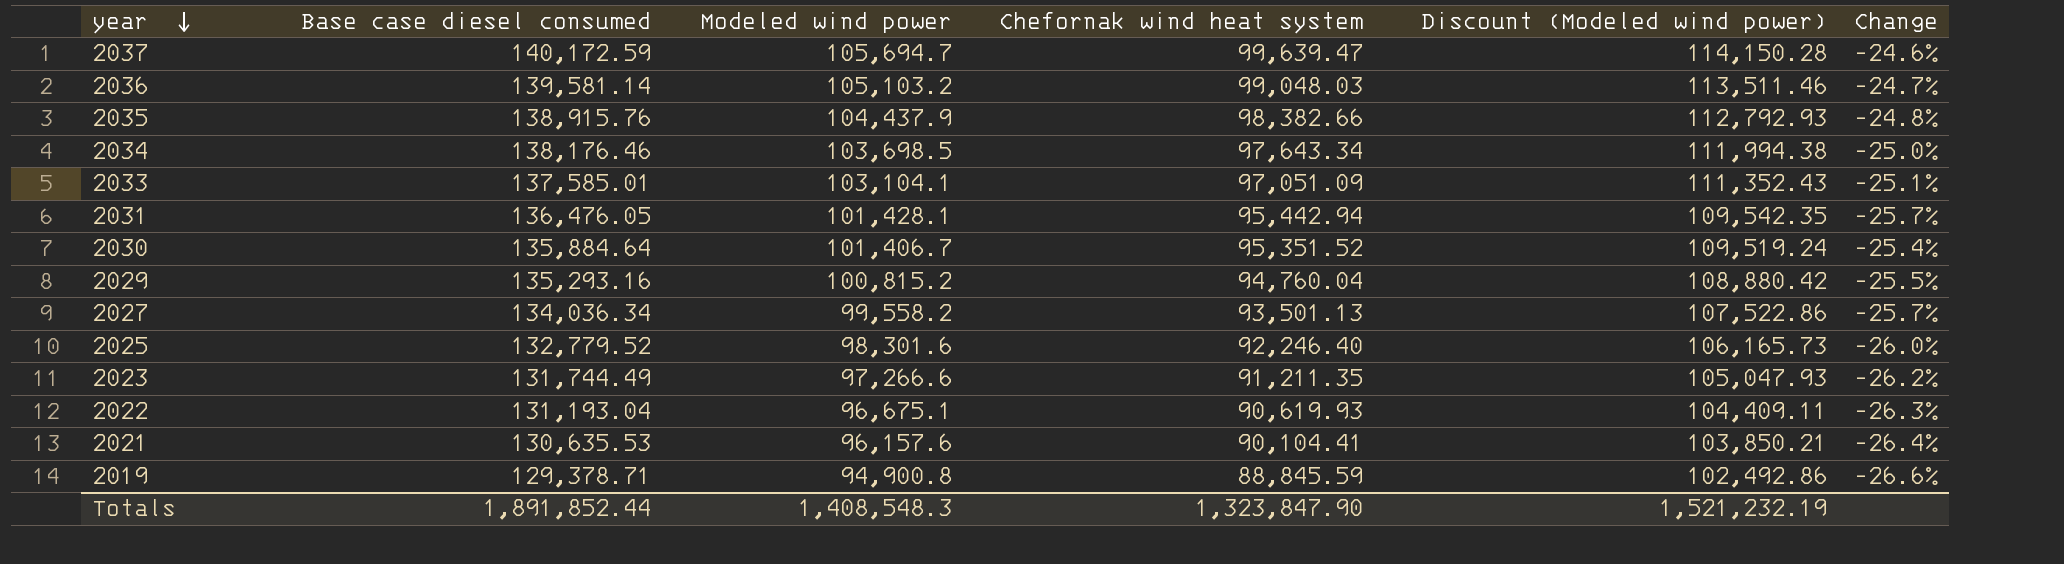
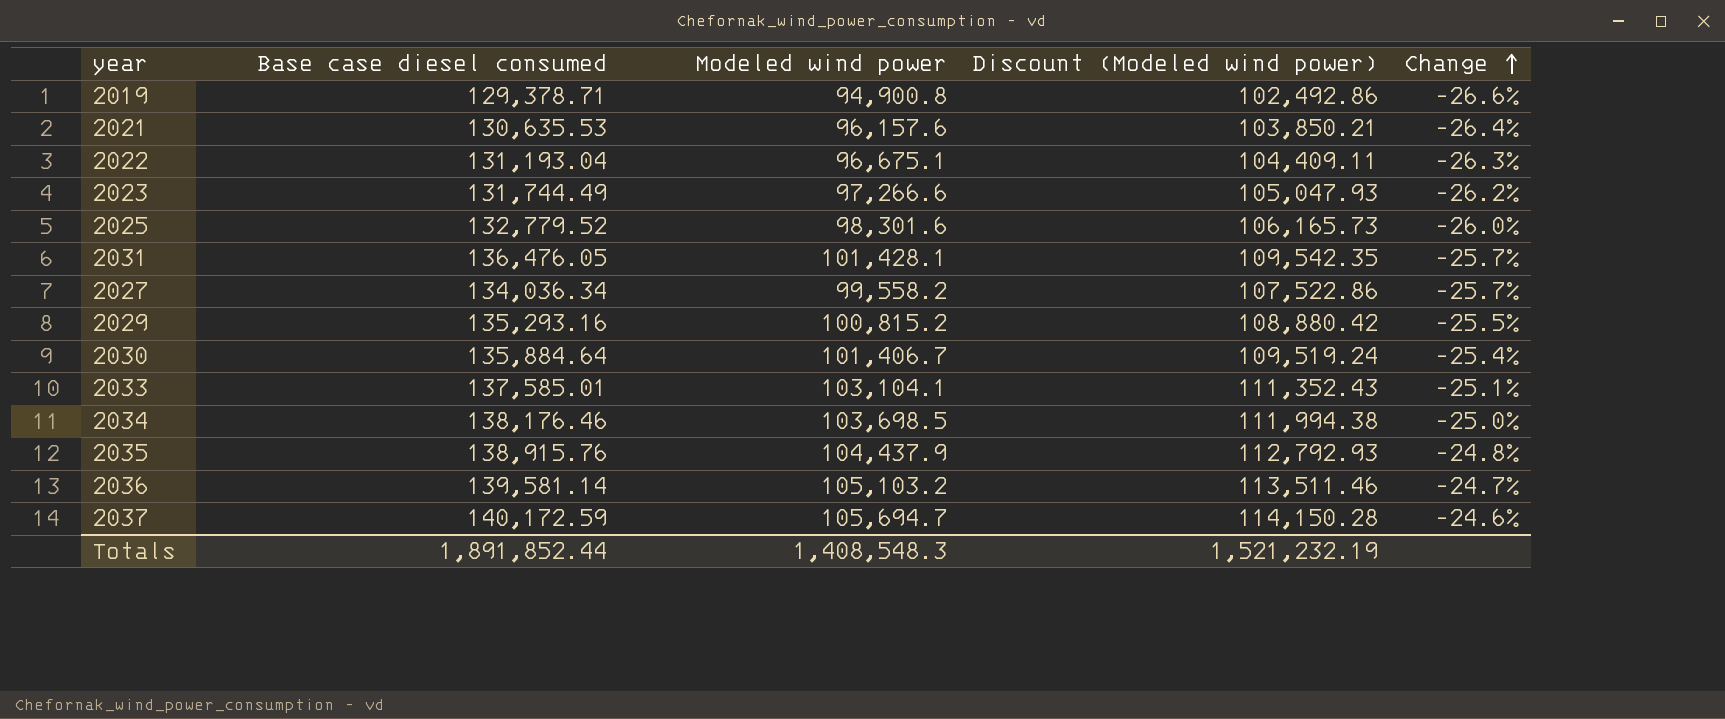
row order: year descending -> Change ascending
column Chefornak wind heat system | position: 4 -> none

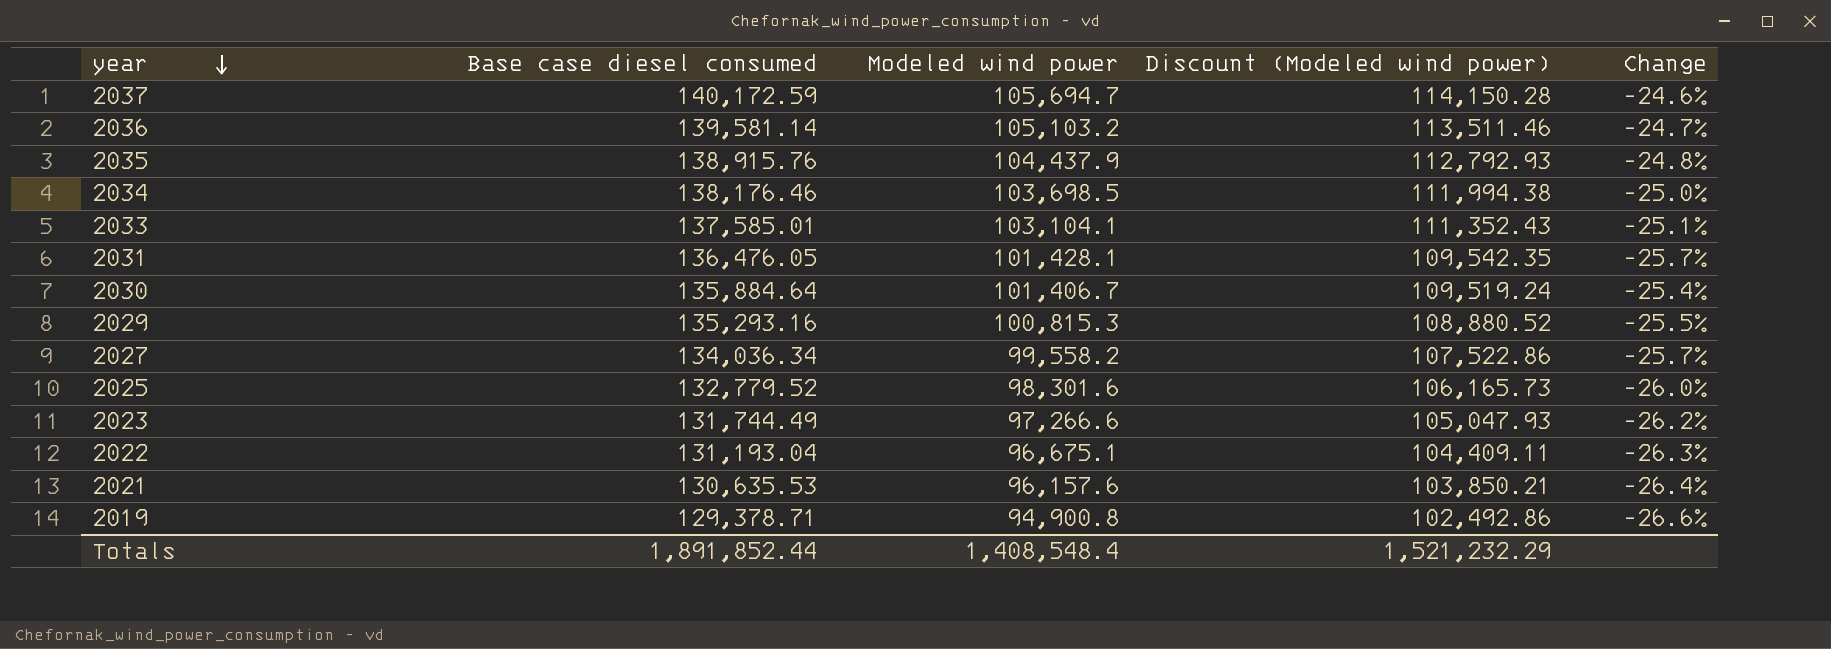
row order: Change ascending -> year descending
2029 | Modeled wind power: 100,815.2 -> 100,815.3
2029 | Discount (Modeled wind power): 108,880.42 -> 108,880.52
Totals | Modeled wind power: 1,408,548.3 -> 1,408,548.4
Totals | Discount (Modeled wind power): 1,521,232.19 -> 1,521,232.29

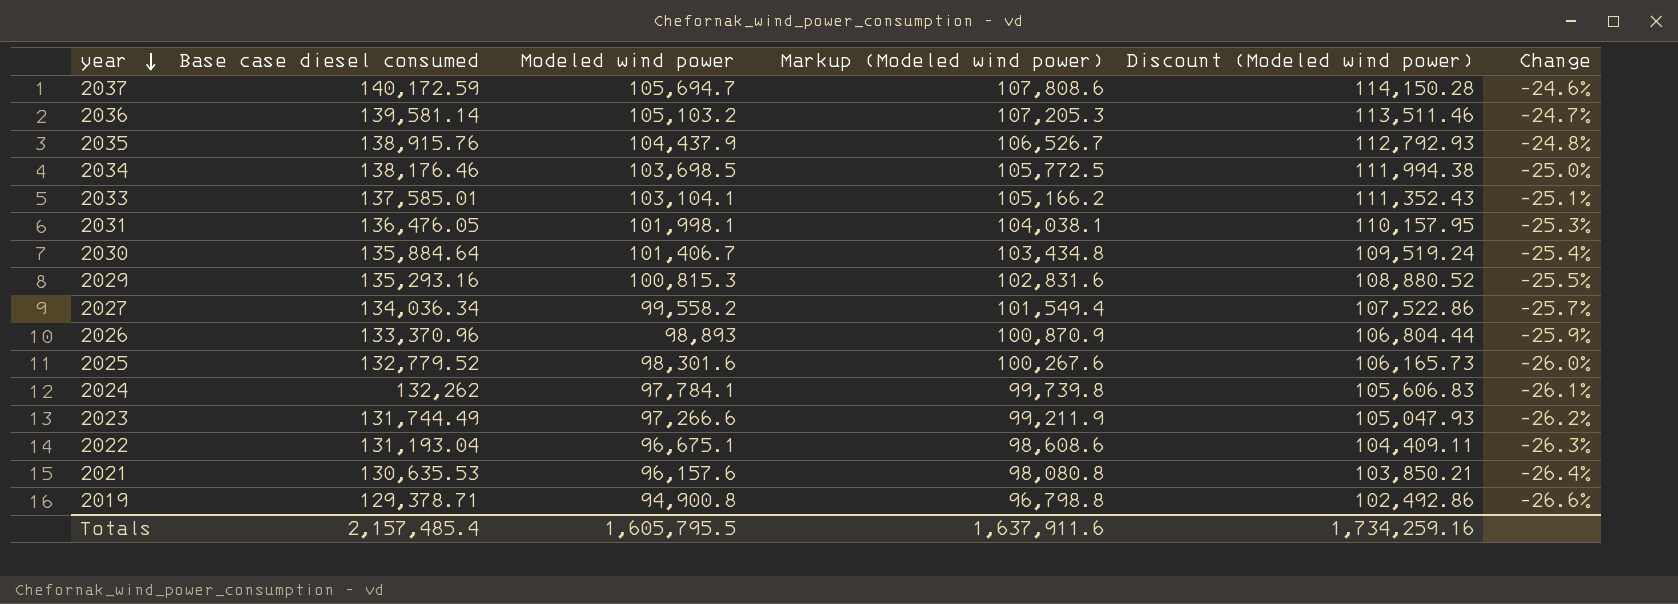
column Markup (Modeled wind power) | formula: none -> [Modeled wind power] * 1.02
2031 | Modeled wind power: 101,428.1 -> 101,998.1
2031 | Discount (Modeled wind power): 109,542.35 -> 110,157.95
2031 | Change: -25.7% -> -25.3%
row 2026: none -> 133,370.96 | 98,893 | 100,870.9 | 106,804.44 | -25.9%
row 2024: none -> 132,262 | 97,784.1 | 99,739.8 | 105,606.83 | -26.1%
Totals | Base case diesel consumed: 1,891,852.44 -> 2,157,485.4
Totals | Modeled wind power: 1,408,548.4 -> 1,605,795.5
Totals | Discount (Modeled wind power): 1,521,232.29 -> 1,734,259.16

